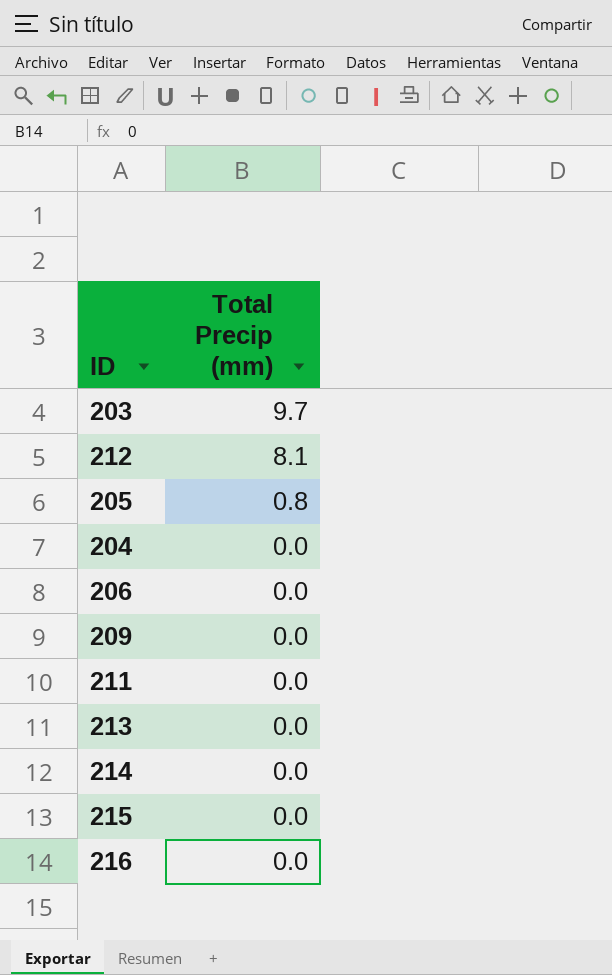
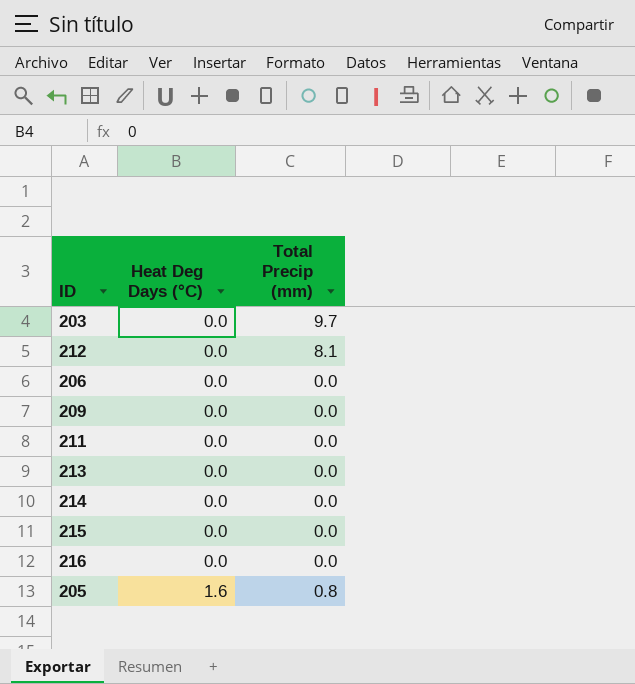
row order: Total Precip (mm) descending -> Heat Deg Days (°C) ascending
column Heat Deg Days (°C) | position: none -> 2
row 204: 0.0 -> none

